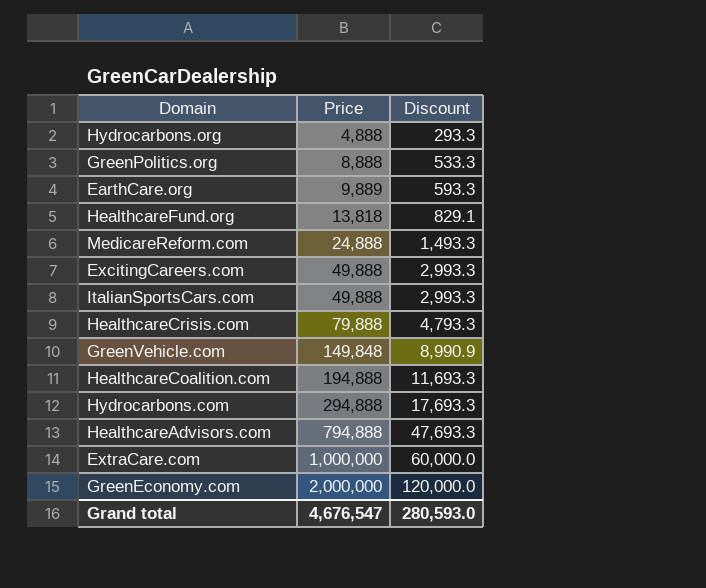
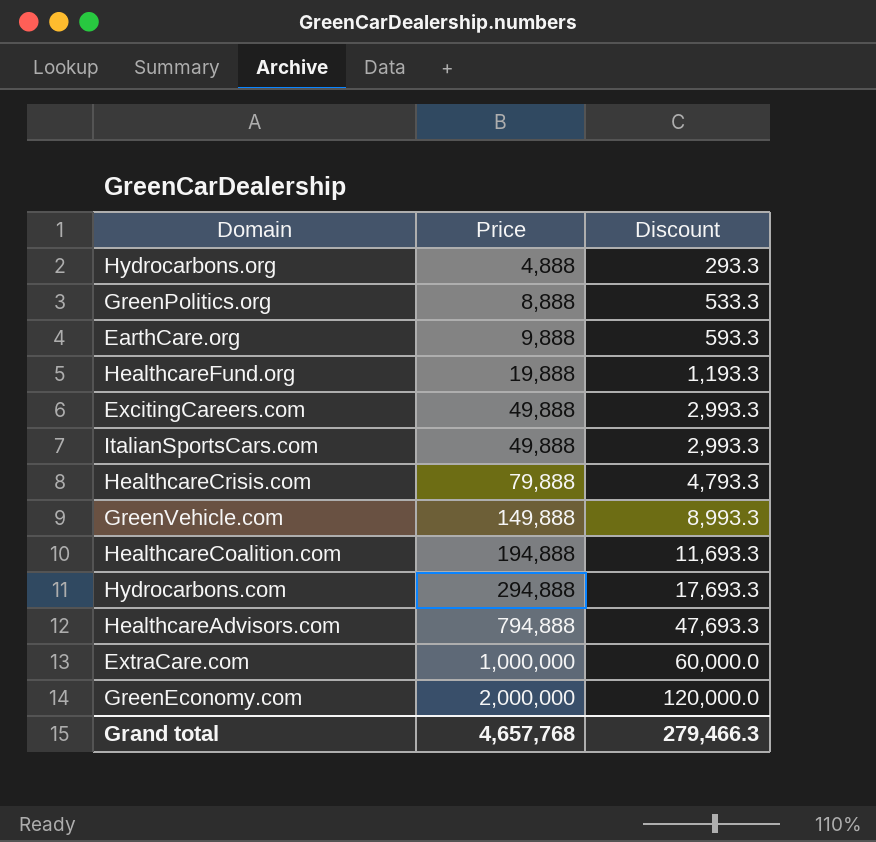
row MedicareReform.com: 24,888 | 1,493.3 -> none
EarthCare.org | Price: 9,889 -> 9,888
HealthcareFund.org | Price: 13,818 -> 19,888
HealthcareFund.org | Discount: 829.1 -> 1,193.3
GreenVehicle.com | Price: 149,848 -> 149,888
GreenVehicle.com | Discount: 8,990.9 -> 8,993.3
Grand total | Price: 4,676,547 -> 4,657,768
Grand total | Discount: 280,593.0 -> 279,466.3

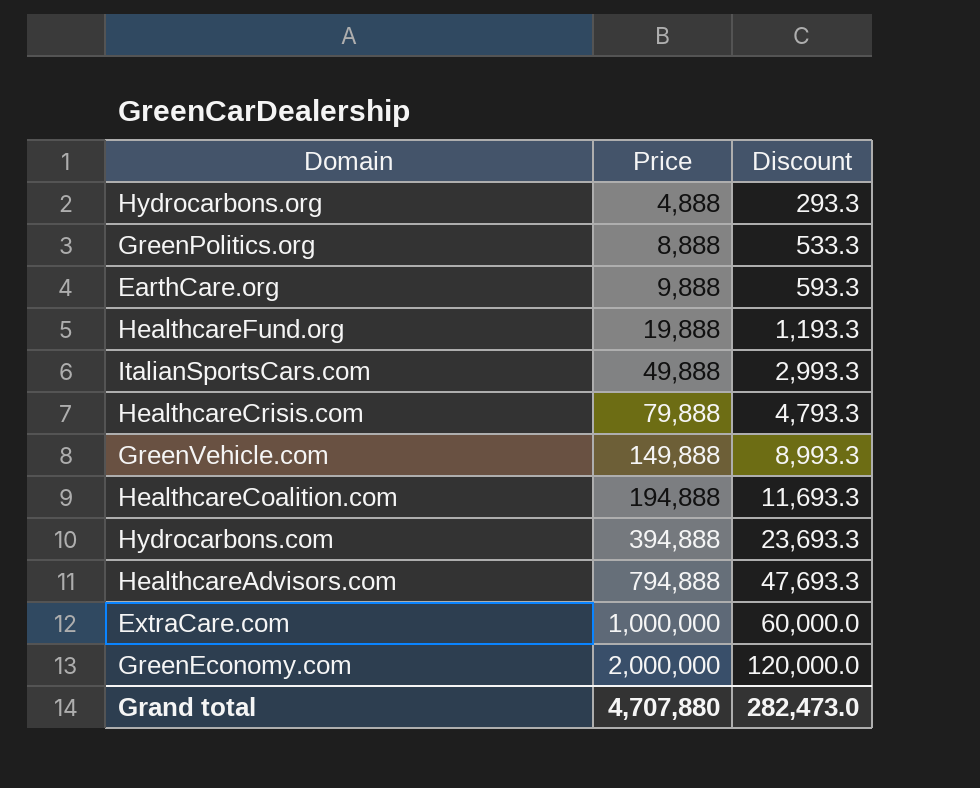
row ExcitingCareers.com: 49,888 | 2,993.3 -> none
Hydrocarbons.com | Price: 294,888 -> 394,888
Hydrocarbons.com | Discount: 17,693.3 -> 23,693.3
Grand total | Price: 4,657,768 -> 4,707,880
Grand total | Discount: 279,466.3 -> 282,473.0

